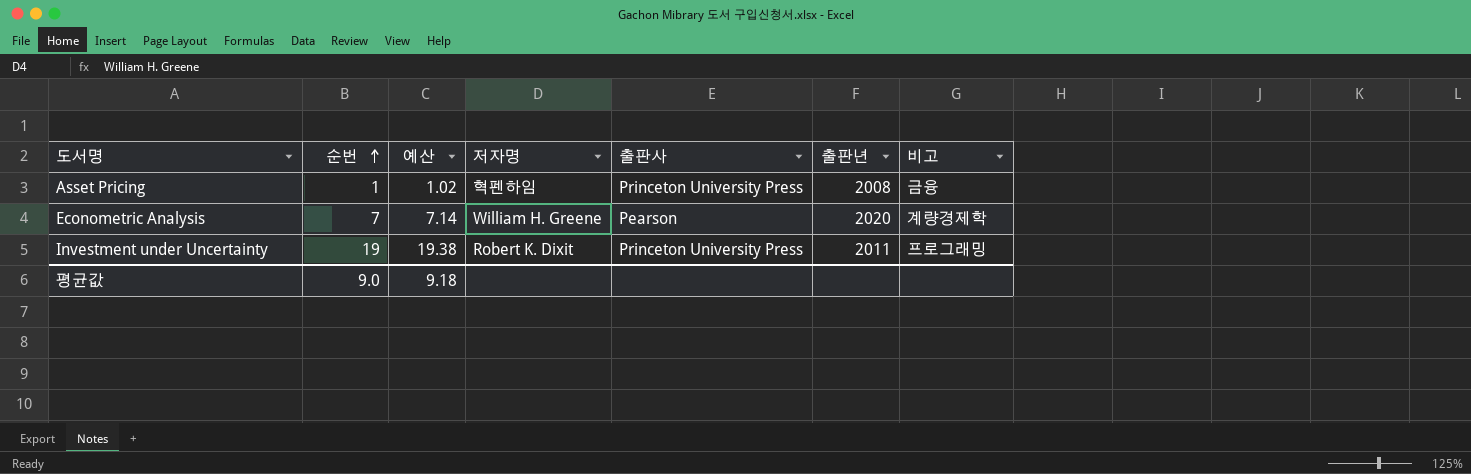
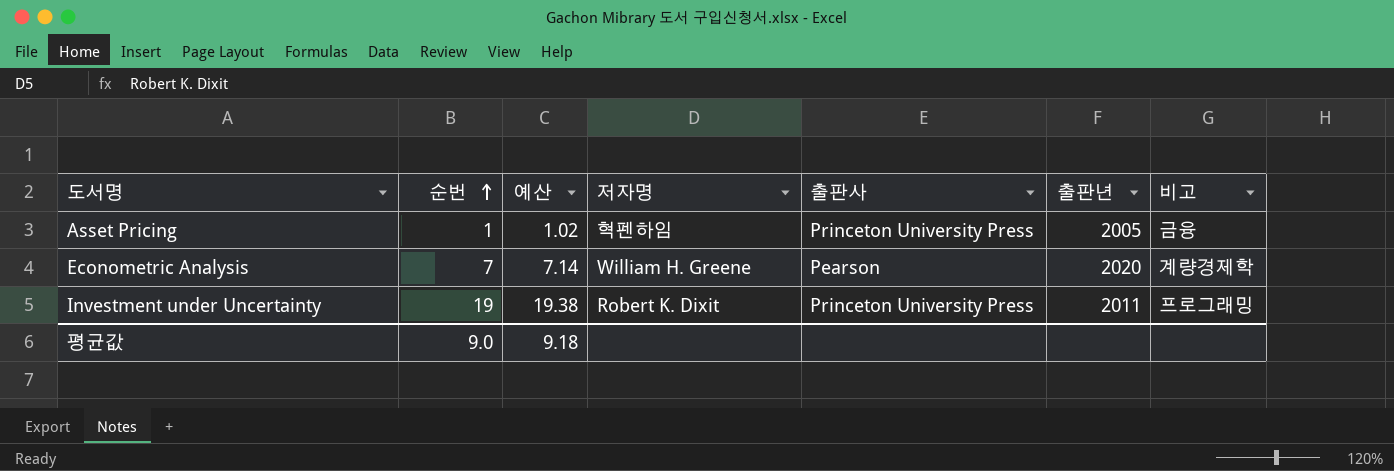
Asset Pricing | 출판년: 2008 -> 2005

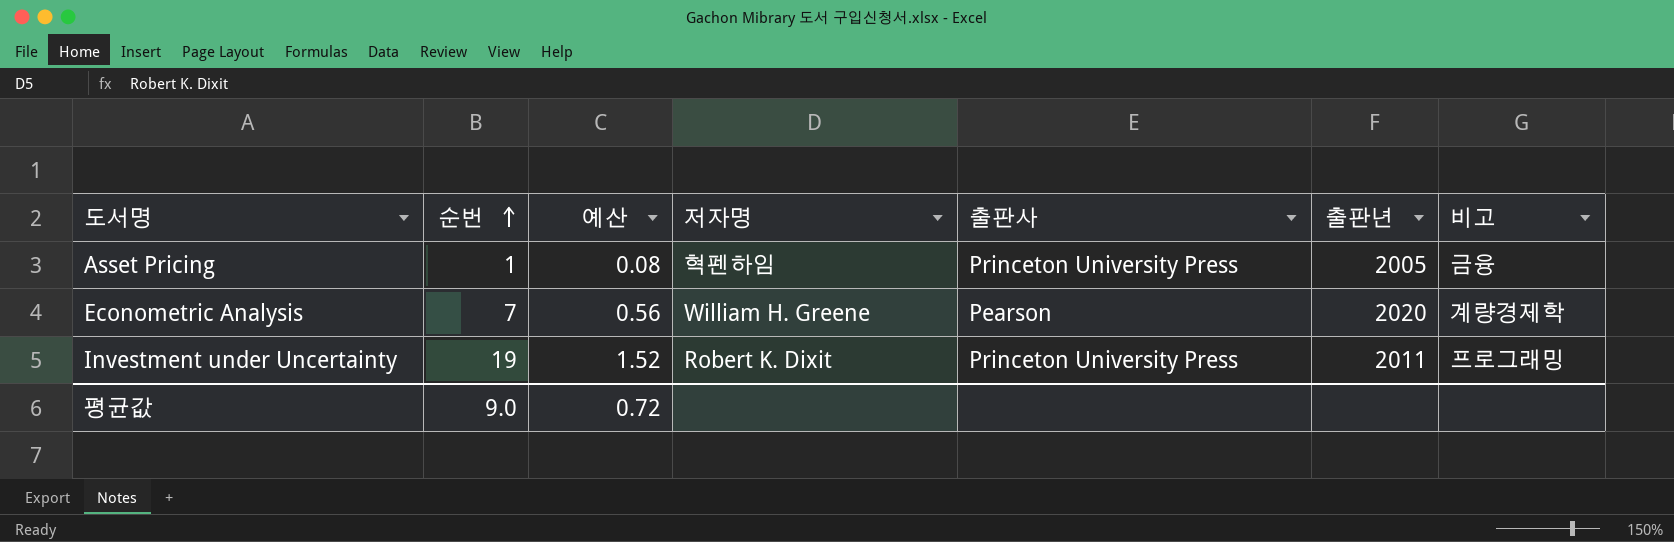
column 예산 | formula: [순번] * 1.02 -> [순번] * 0.08
평균값 | 예산: 9.18 -> 0.72

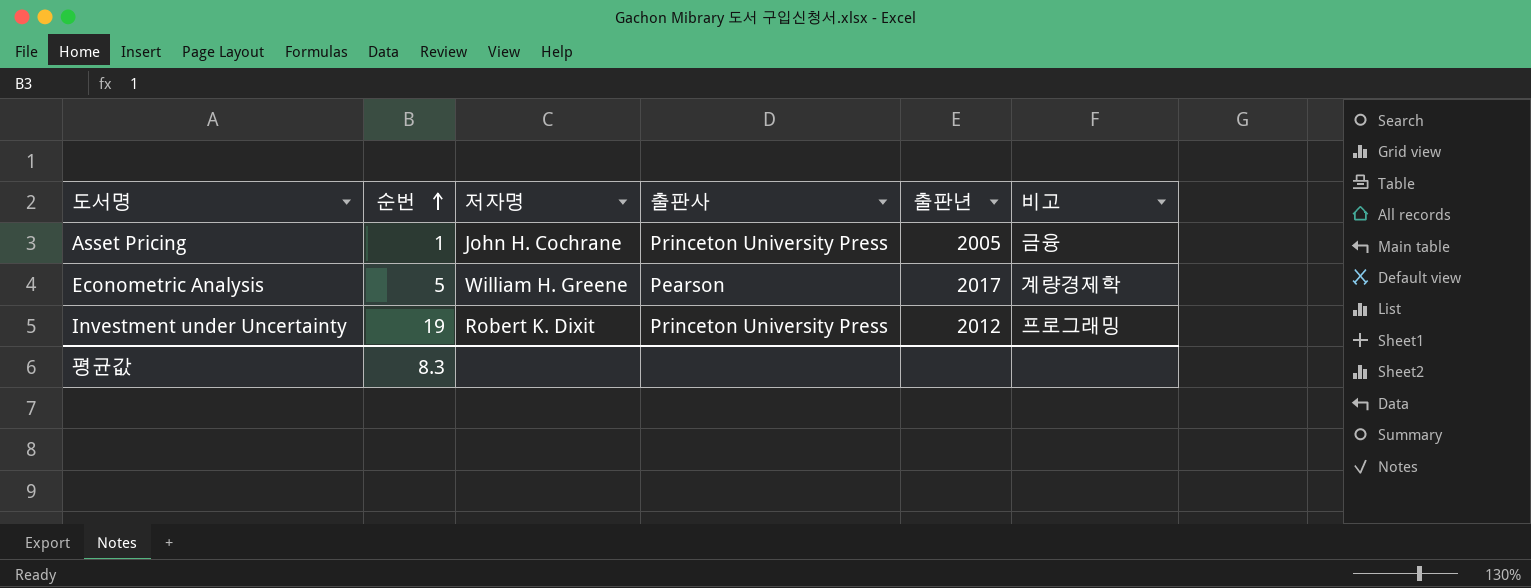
column 예산 | formula: [순번] * 0.08 -> none
Asset Pricing | 저자명: 혁펜하임 -> John H. Cochrane
Econometric Analysis | 순번: 7 -> 5
Econometric Analysis | 출판년: 2020 -> 2017
Investment under Uncertainty | 출판년: 2011 -> 2012
평균값 | 순번: 9.0 -> 8.3

